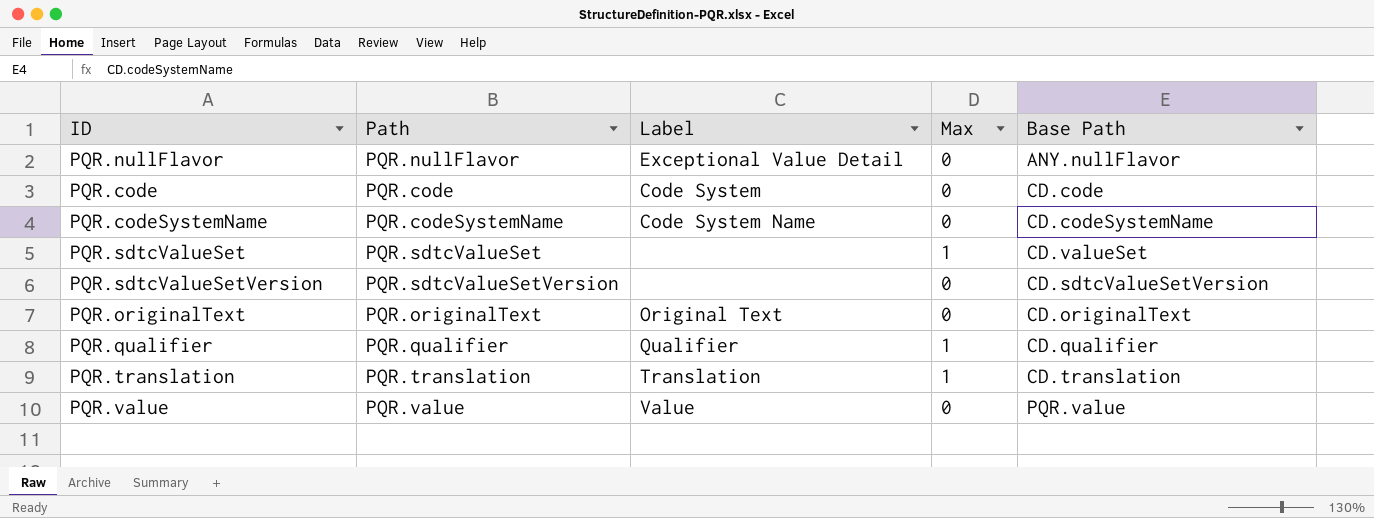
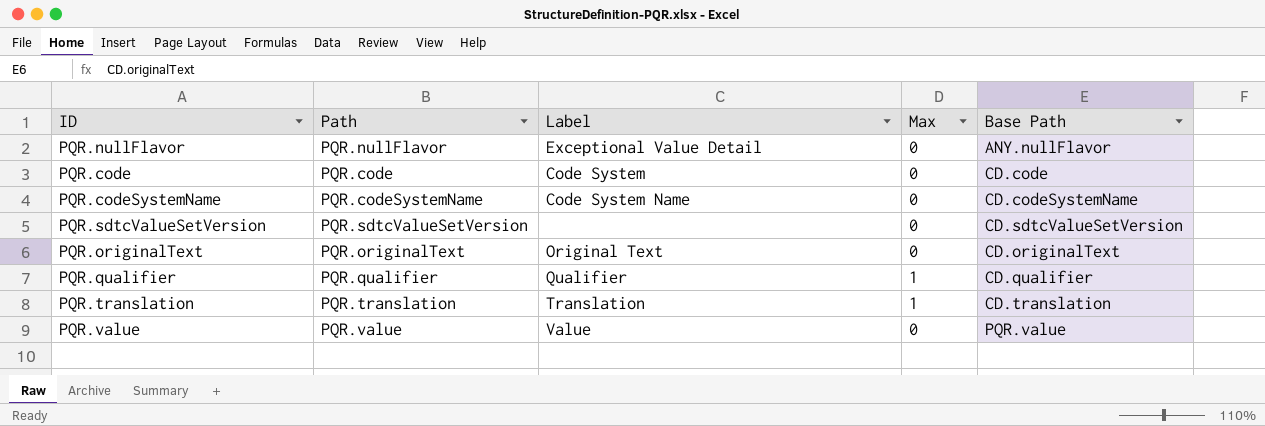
row PQR.sdtcValueSet: PQR.sdtcValueSet | none | 1 | CD.valueSet -> none

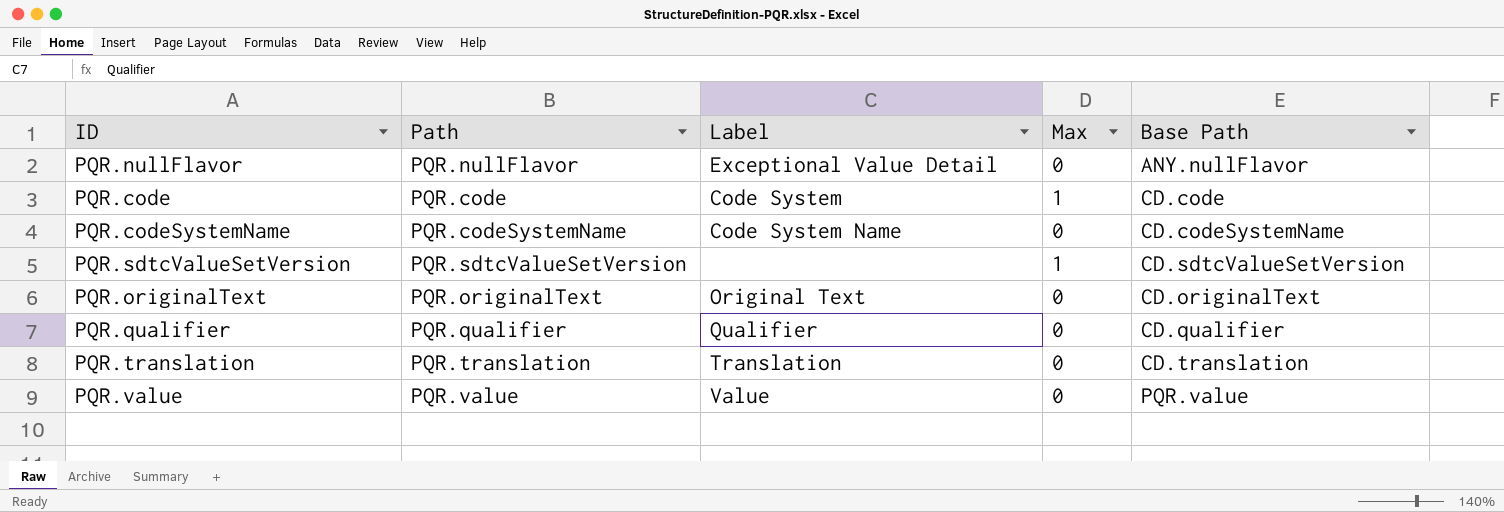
PQR.code | Max: 0 -> 1
PQR.sdtcValueSetVersion | Max: 0 -> 1
PQR.qualifier | Max: 1 -> 0
PQR.translation | Max: 1 -> 0

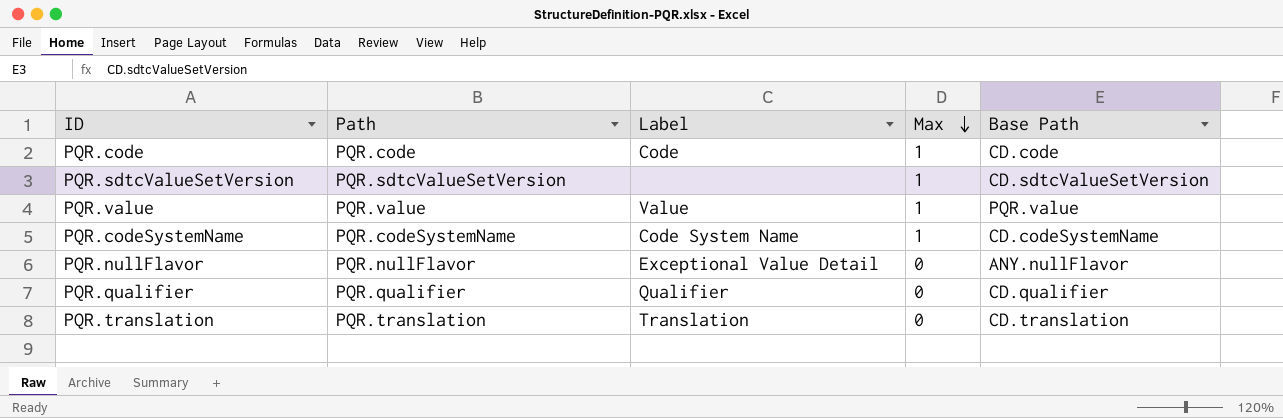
row order: none -> Max descending
row PQR.originalText: PQR.originalText | Original Text | 0 | CD.originalText -> none
PQR.code | Label: Code System -> Code
PQR.value | Max: 0 -> 1
PQR.codeSystemName | Max: 0 -> 1

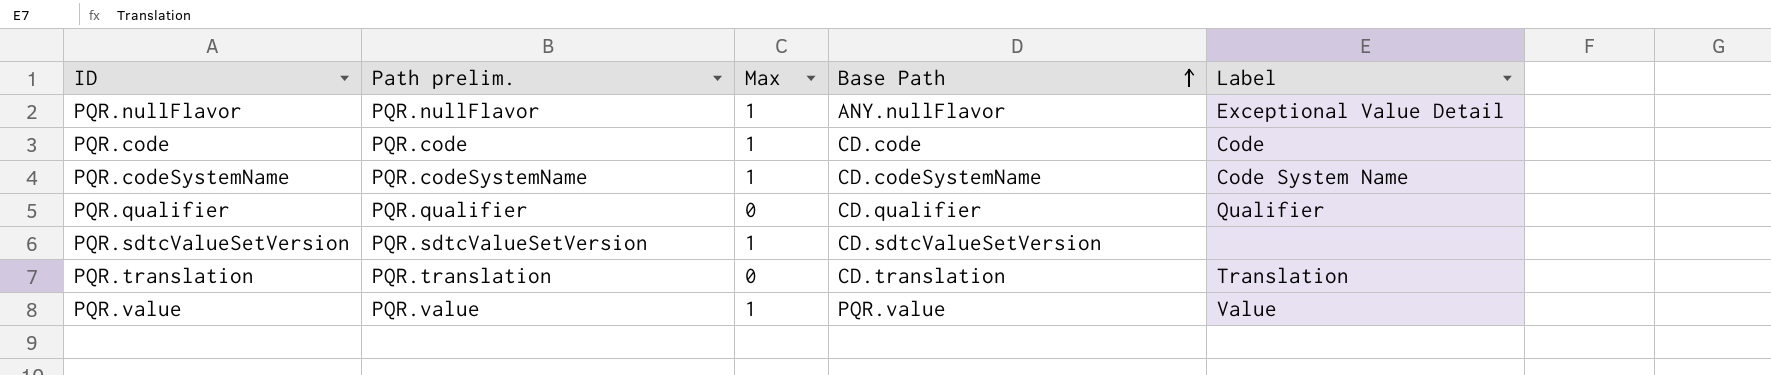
row order: Max descending -> Base Path ascending
column name: Path -> Path prelim.
column Label | position: 3 -> 5
PQR.nullFlavor | Max: 0 -> 1

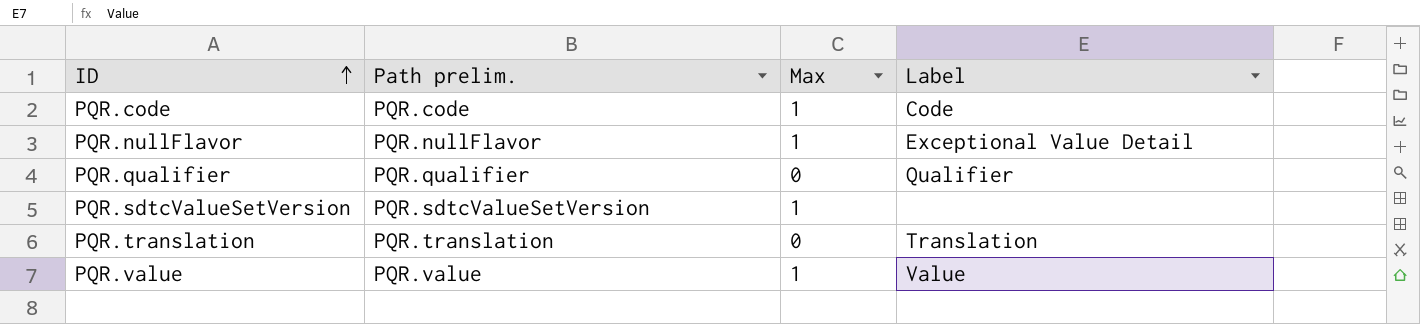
row order: Base Path ascending -> ID ascending
column Base Path | position: 4 -> none
row PQR.codeSystemName: PQR.codeSystemName | 1 | CD.codeSystemName | Code System Name -> none

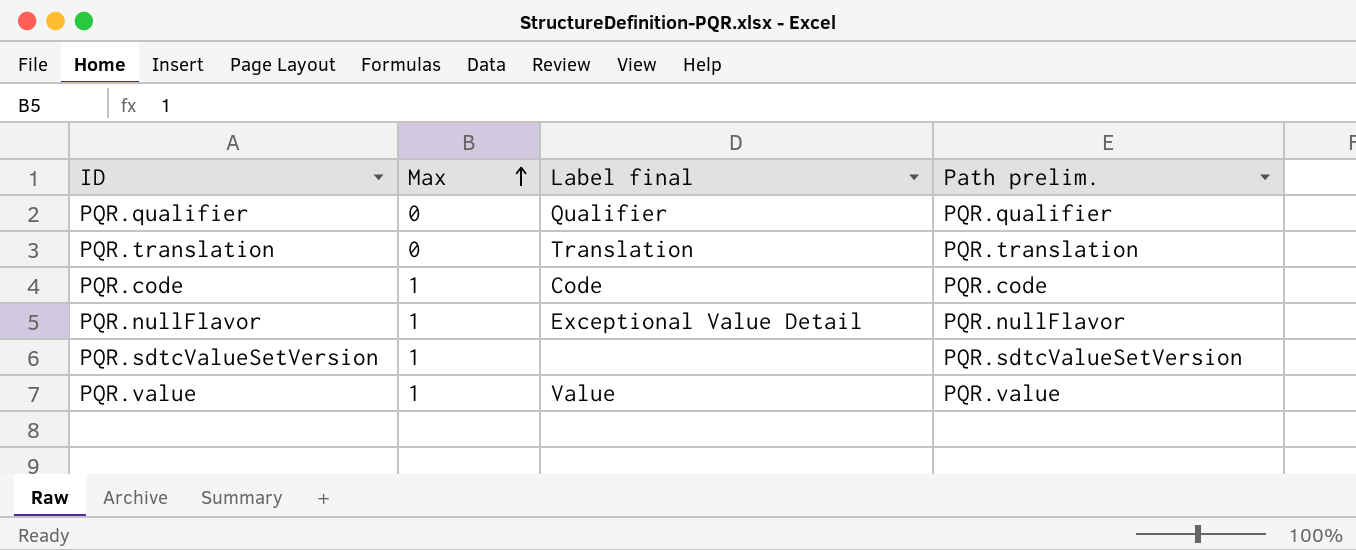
row order: ID ascending -> Max ascending
column name: Label -> Label final
column Path prelim. | position: 2 -> 4

